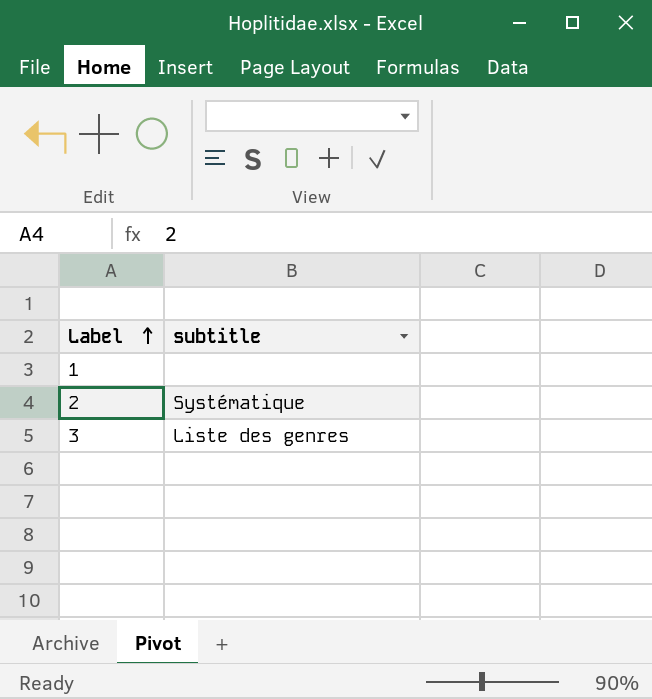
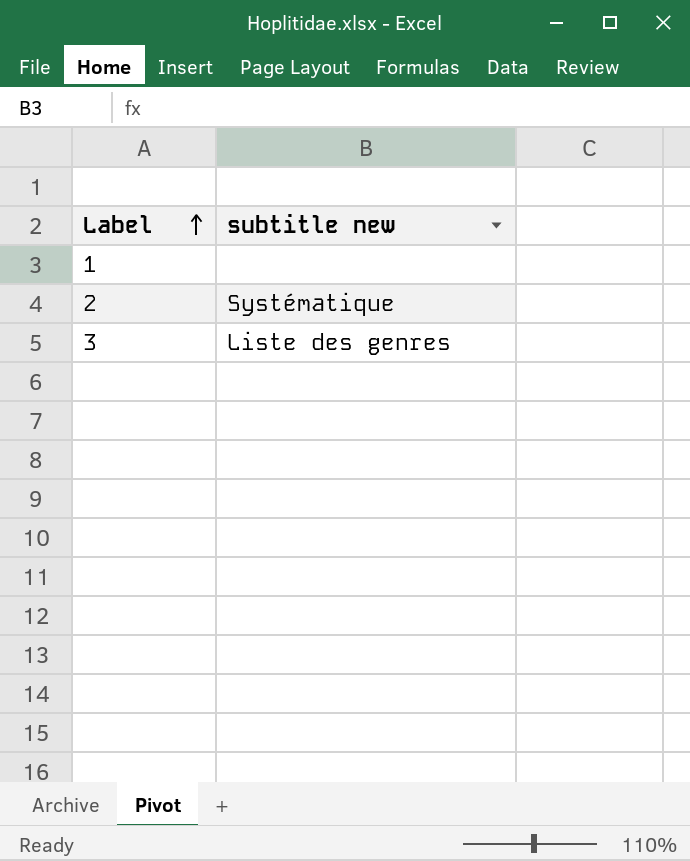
column name: subtitle -> subtitle new

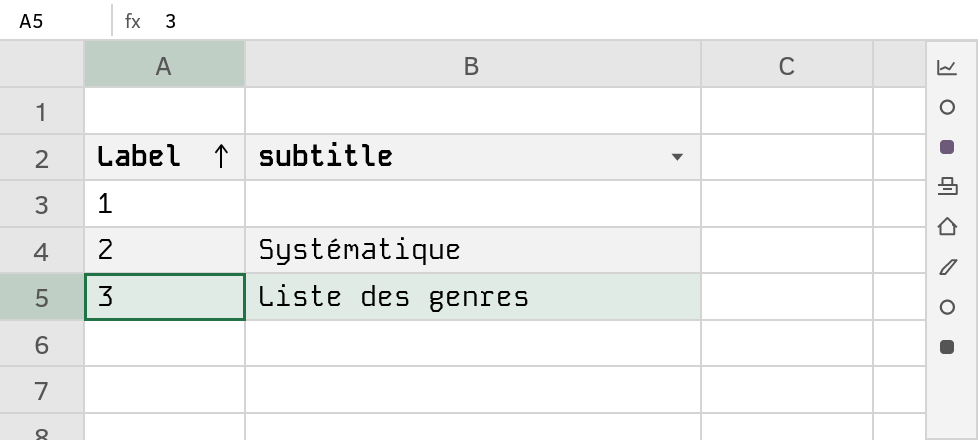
column name: subtitle new -> subtitle

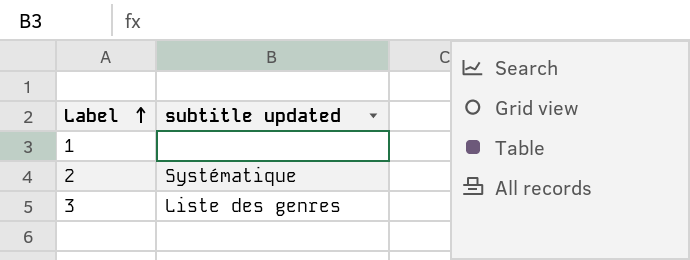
column name: subtitle -> subtitle updated

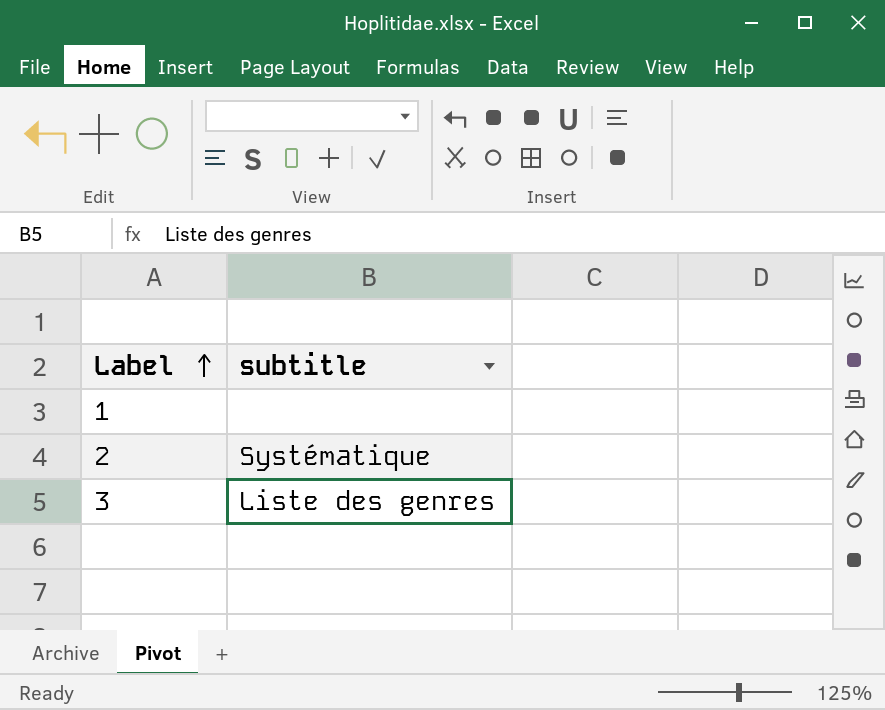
column name: subtitle updated -> subtitle

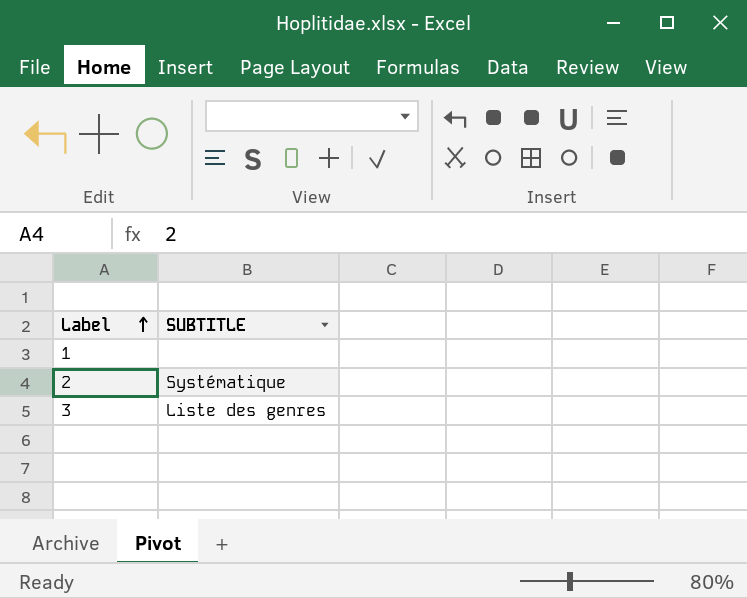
column name: subtitle -> SUBTITLE

